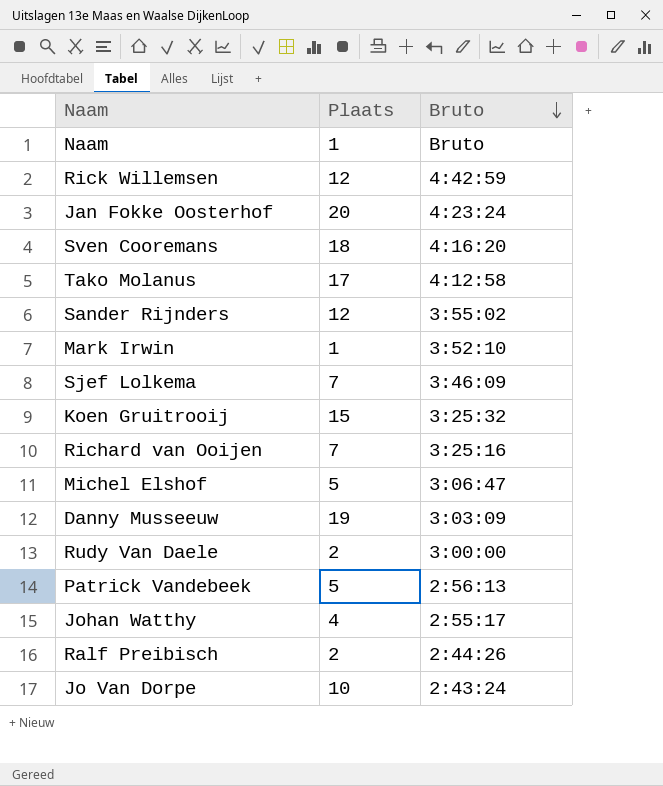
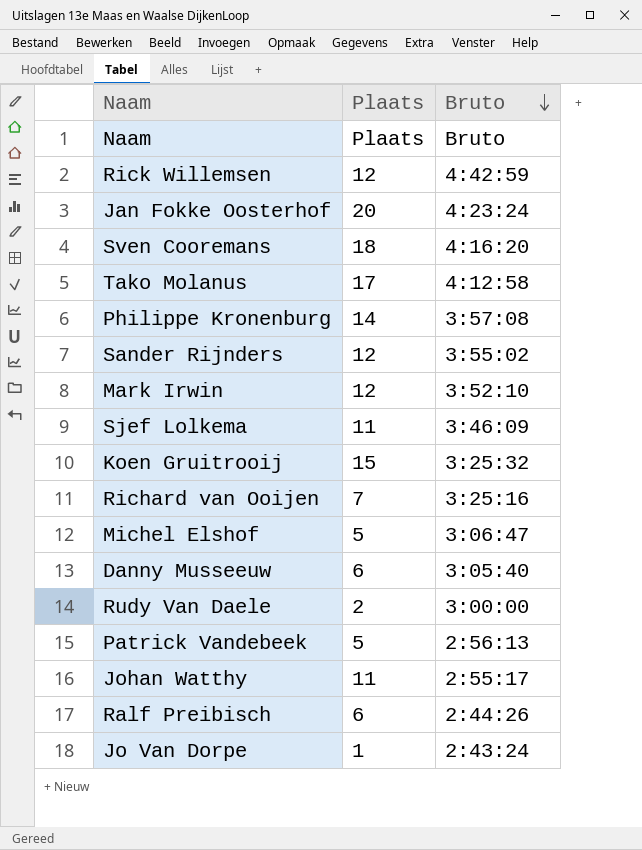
Naam | Plaats: 1 -> Plaats
row Philippe Kronenburg: none -> 14 | 3:57:08
Mark Irwin | Plaats: 1 -> 12
Sjef Lolkema | Plaats: 7 -> 11
Danny Musseeuw | Plaats: 19 -> 6
Danny Musseeuw | Bruto: 3:03:09 -> 3:05:40
Johan Watthy | Plaats: 4 -> 11
Ralf Preibisch | Plaats: 2 -> 6
Jo Van Dorpe | Plaats: 10 -> 1

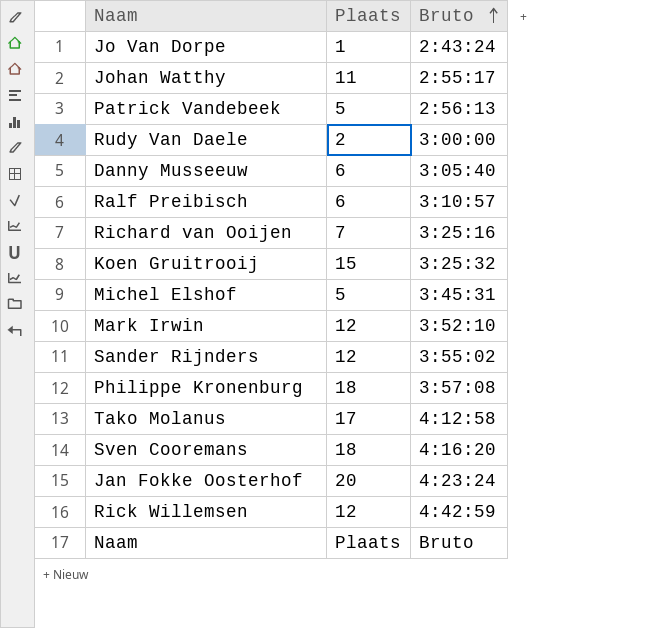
row order: Bruto descending -> Bruto ascending
row Sjef Lolkema: 11 | 3:46:09 -> none
Ralf Preibisch | Bruto: 2:44:26 -> 3:10:57
Michel Elshof | Bruto: 3:06:47 -> 3:45:31
Philippe Kronenburg | Plaats: 14 -> 18

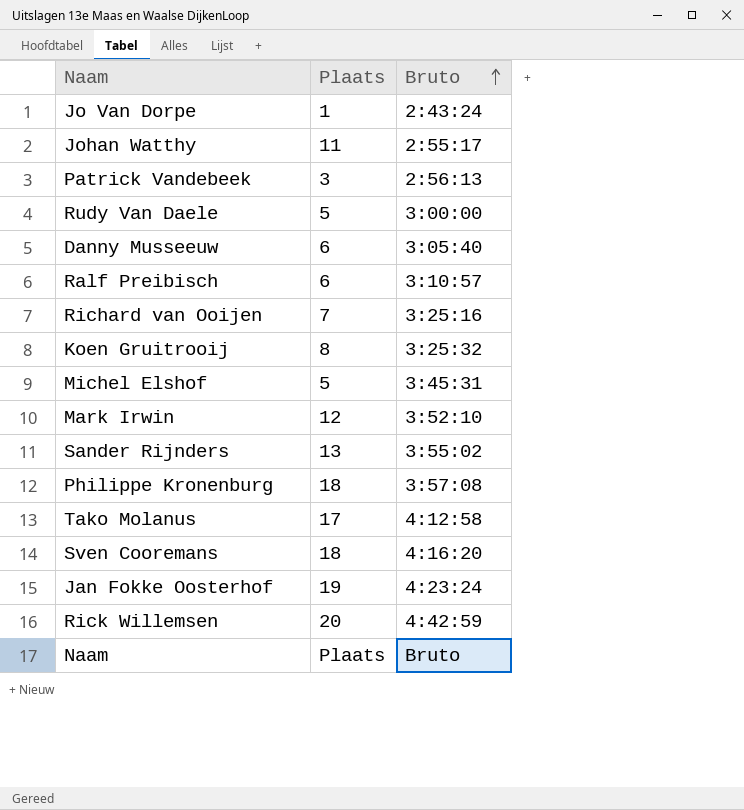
Patrick Vandebeek | Plaats: 5 -> 3
Rudy Van Daele | Plaats: 2 -> 5
Koen Gruitrooij | Plaats: 15 -> 8
Sander Rijnders | Plaats: 12 -> 13
Jan Fokke Oosterhof | Plaats: 20 -> 19
Rick Willemsen | Plaats: 12 -> 20

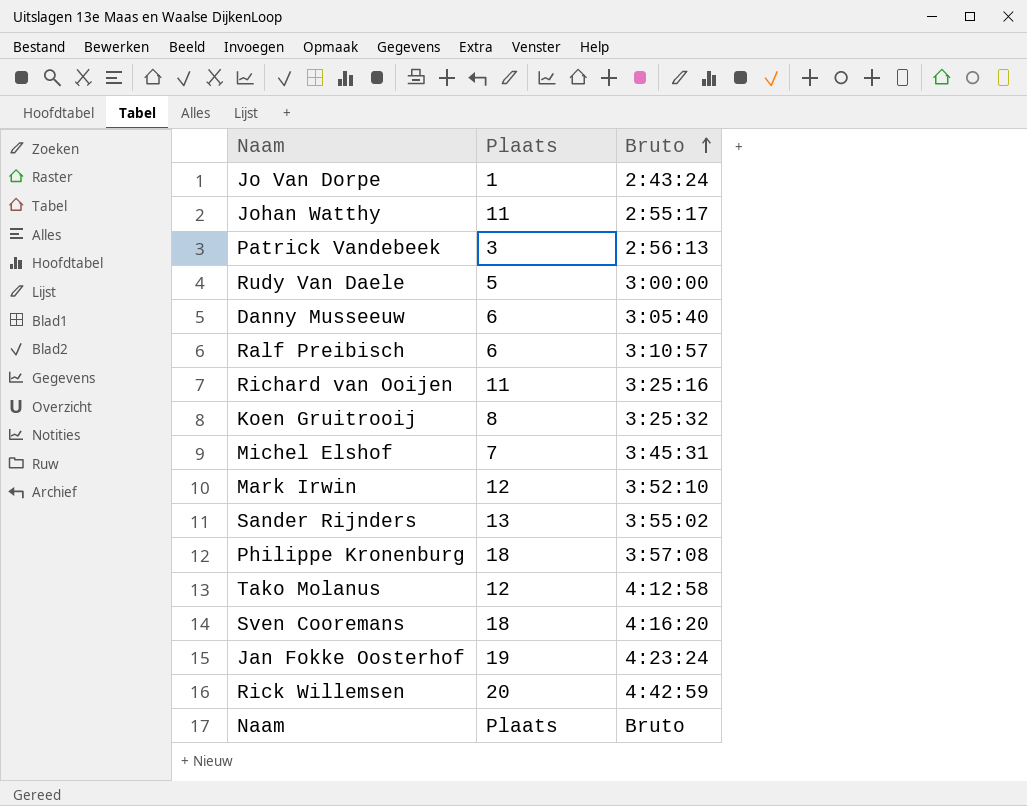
Richard van Ooijen | Plaats: 7 -> 11
Michel Elshof | Plaats: 5 -> 7
Tako Molanus | Plaats: 17 -> 12

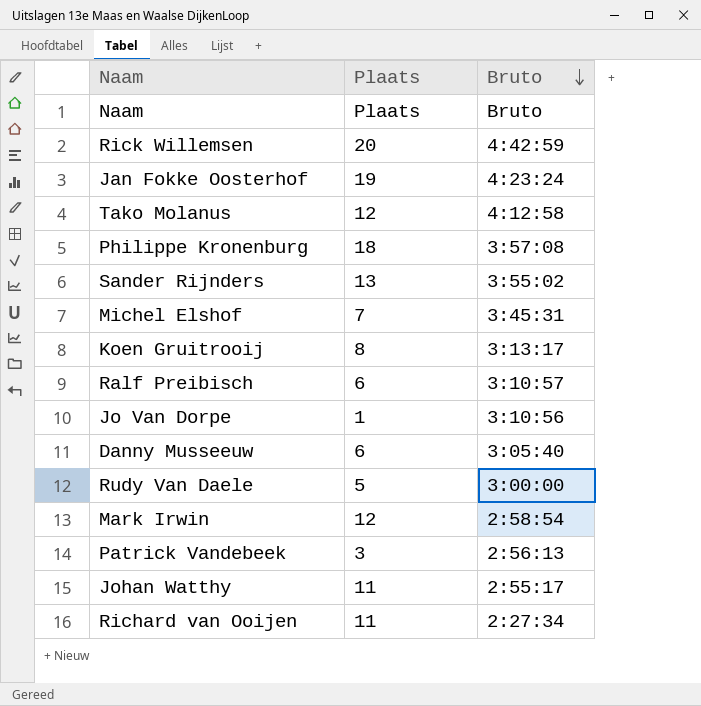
row order: Bruto ascending -> Bruto descending
row Sven Cooremans: 18 | 4:16:20 -> none
Koen Gruitrooij | Bruto: 3:25:32 -> 3:13:17
Jo Van Dorpe | Bruto: 2:43:24 -> 3:10:56
Mark Irwin | Bruto: 3:52:10 -> 2:58:54
Richard van Ooijen | Bruto: 3:25:16 -> 2:27:34

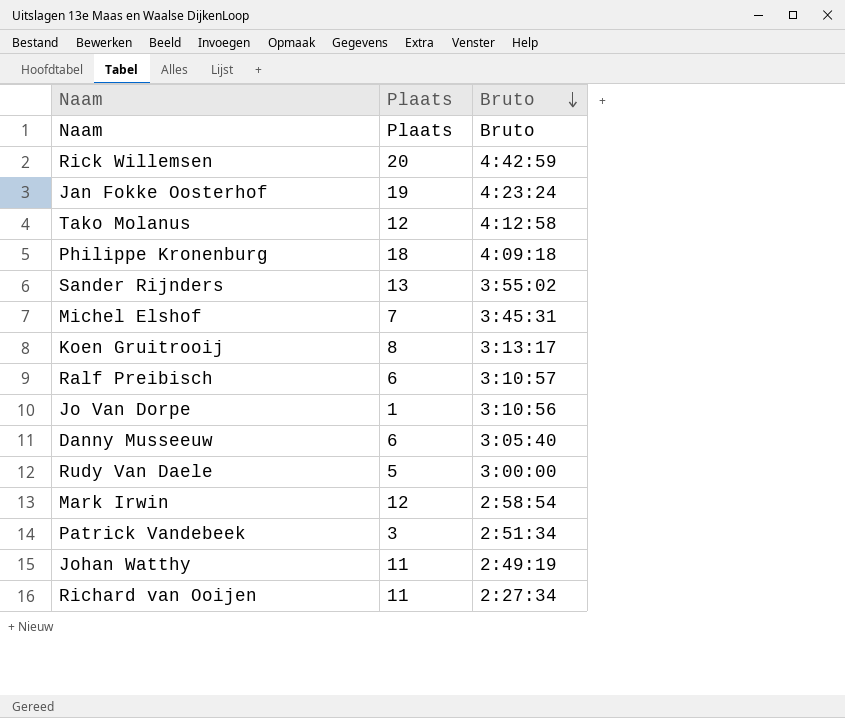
Philippe Kronenburg | Bruto: 3:57:08 -> 4:09:18
Patrick Vandebeek | Bruto: 2:56:13 -> 2:51:34
Johan Watthy | Bruto: 2:55:17 -> 2:49:19

